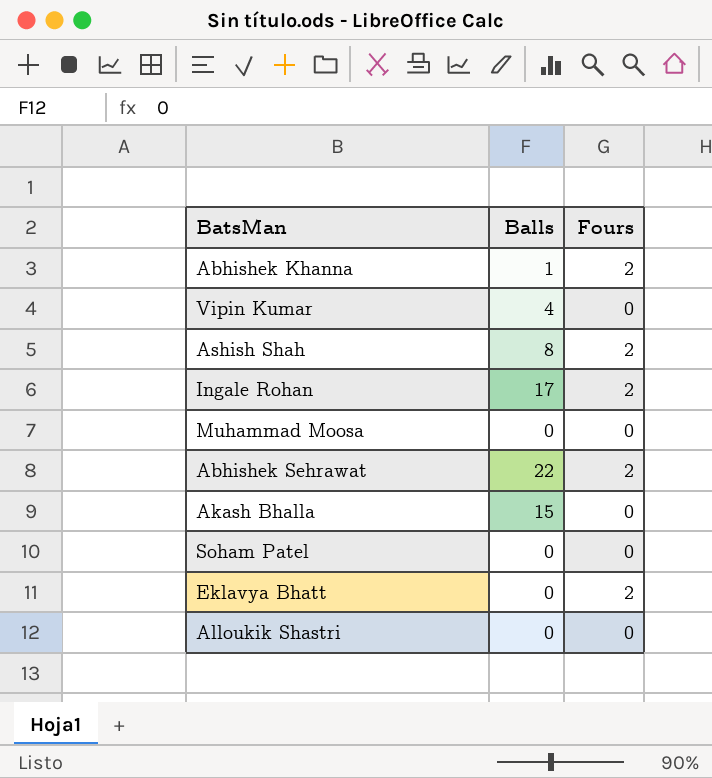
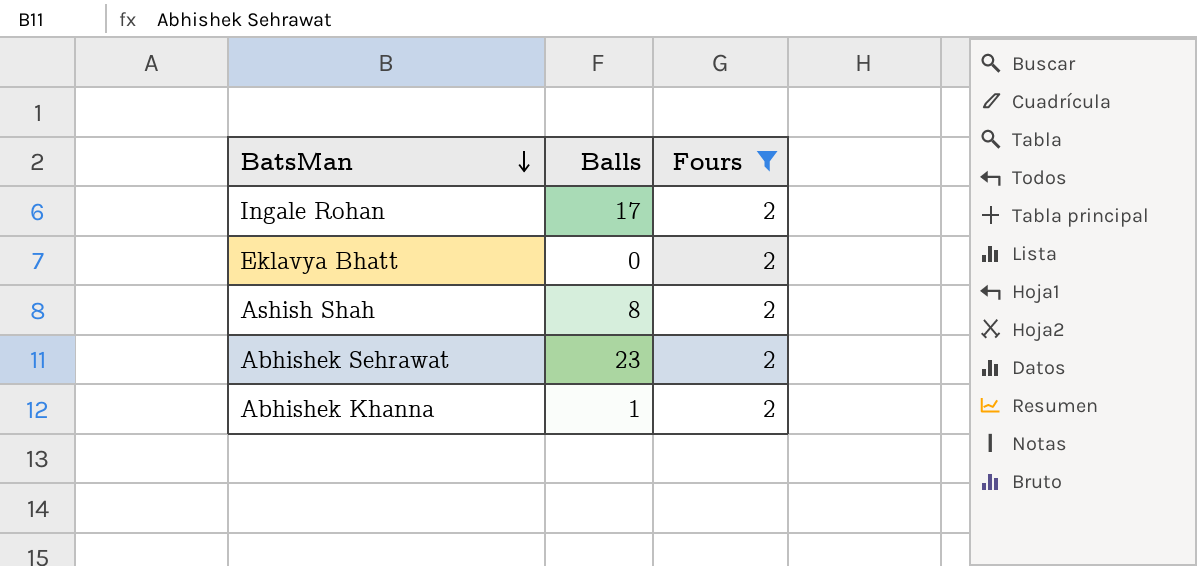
filter: none -> Fours = 2
row order: none -> BatsMan descending
Abhishek Sehrawat | Balls: 22 -> 23

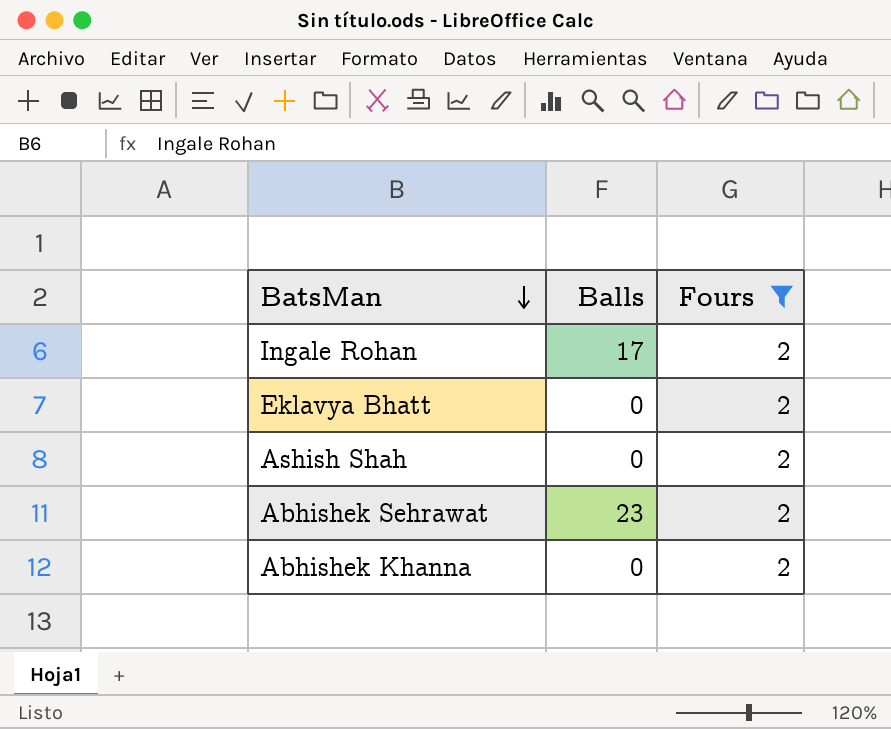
Ashish Shah | Balls: 8 -> 0
Abhishek Khanna | Balls: 1 -> 0

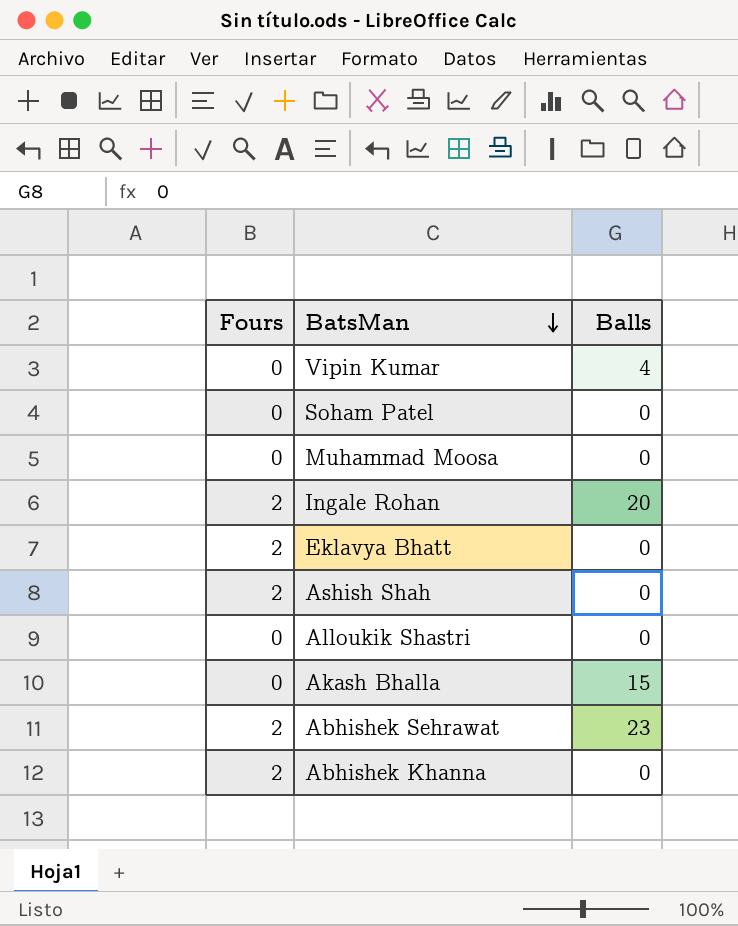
filter: Fours = 2 -> none
column Fours | position: 3 -> 1
Ingale Rohan | Balls: 17 -> 20

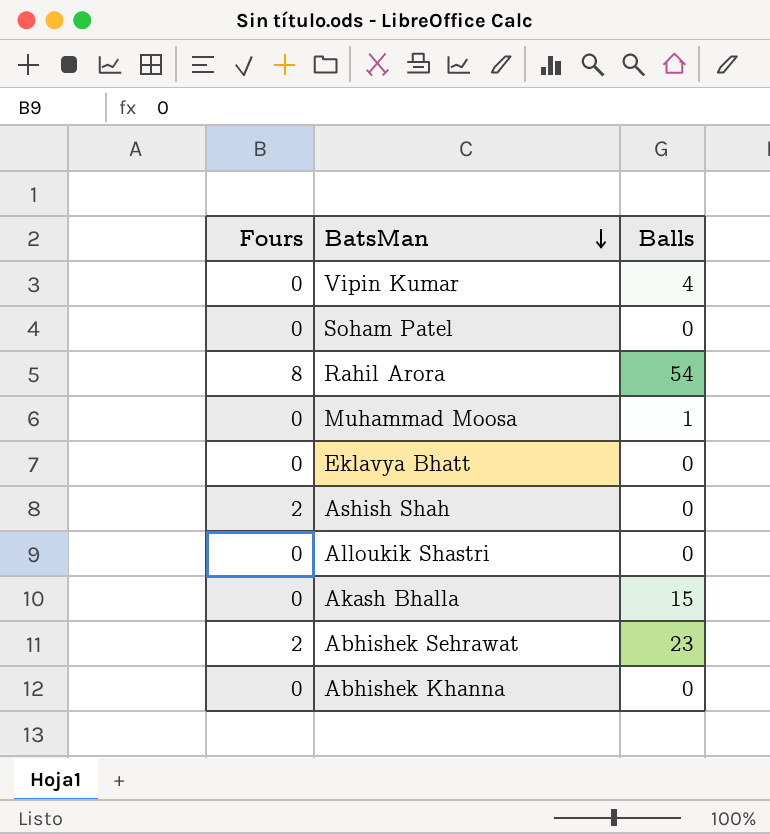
row Ingale Rohan: 2 | 20 -> none
row Rahil Arora: none -> 8 | 54
Muhammad Moosa | Balls: 0 -> 1
Eklavya Bhatt | Fours: 2 -> 0
Abhishek Khanna | Fours: 2 -> 0

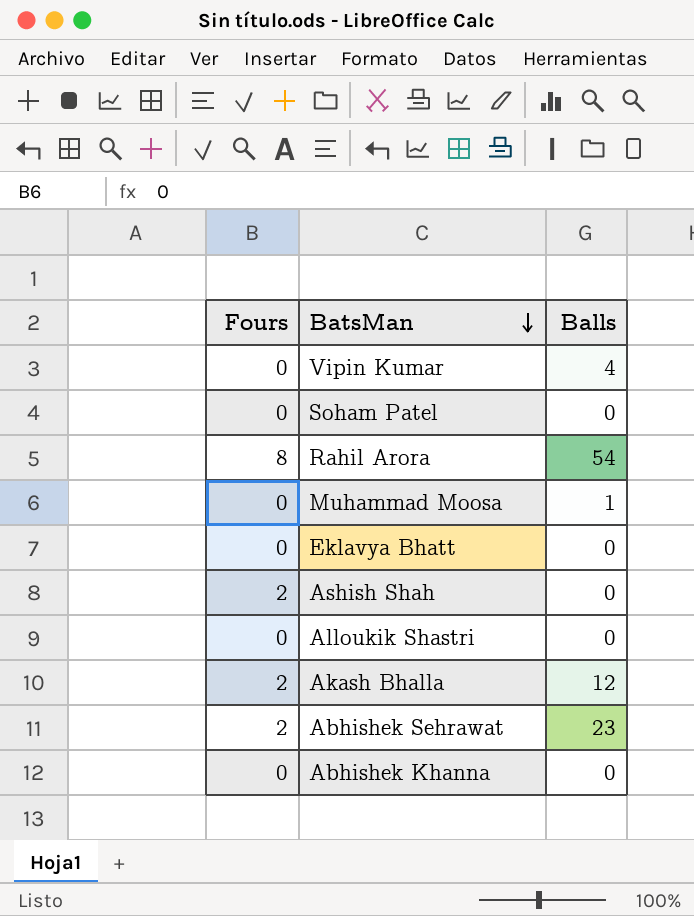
Akash Bhalla | Fours: 0 -> 2
Akash Bhalla | Balls: 15 -> 12

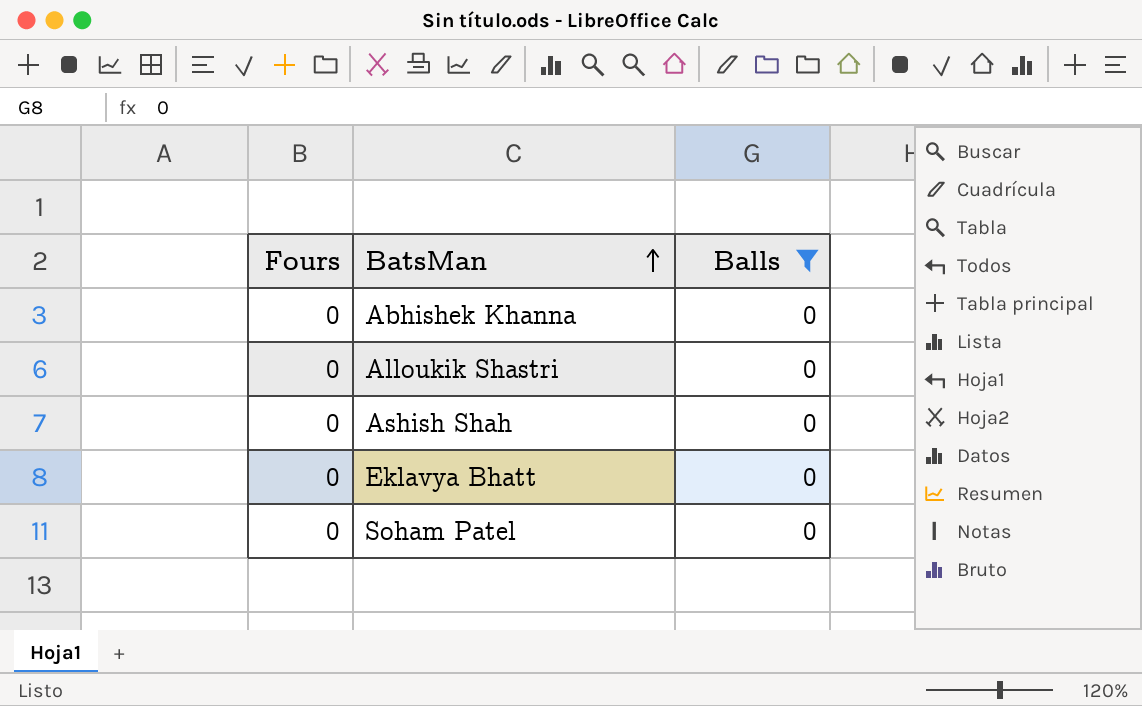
filter: none -> Balls = 0
row order: BatsMan descending -> BatsMan ascending
Ashish Shah | Fours: 2 -> 0

